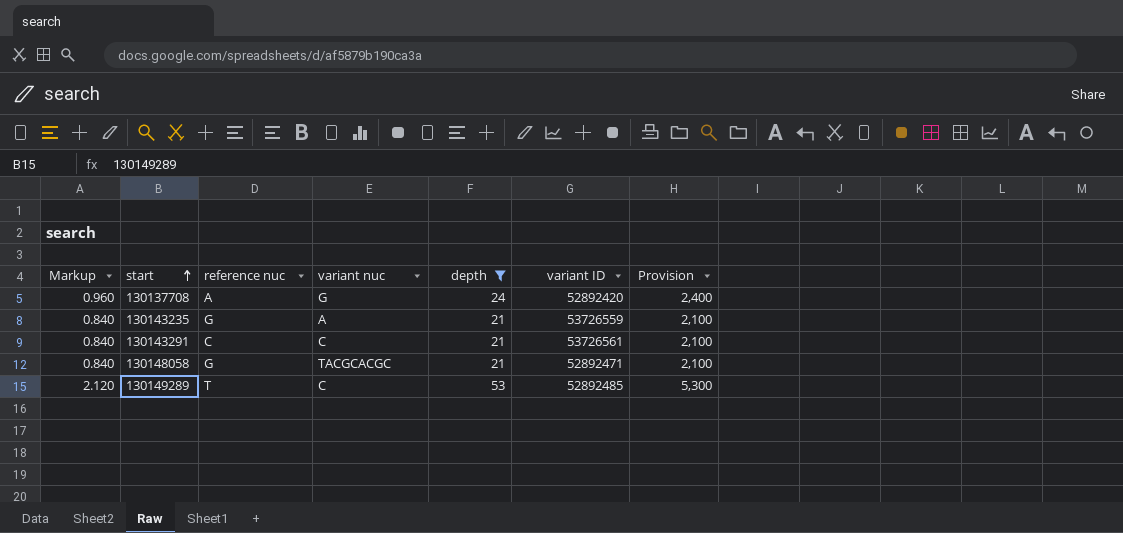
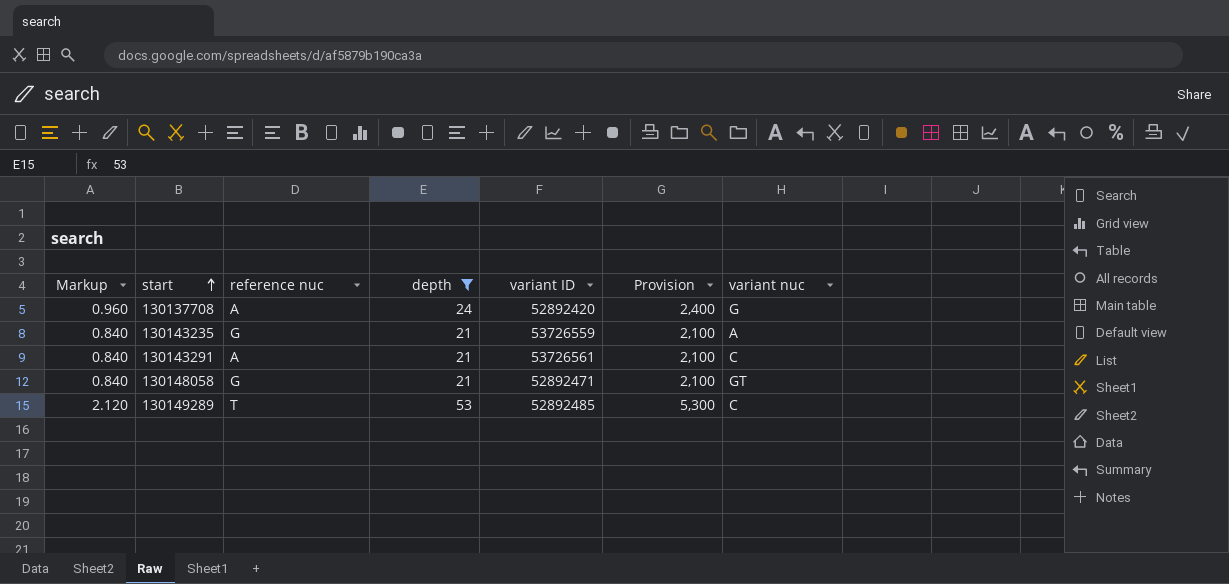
column variant nuc | position: 4 -> 7
130143291 | reference nuc: C -> A
130148058 | variant nuc: TACGCACGC -> GT

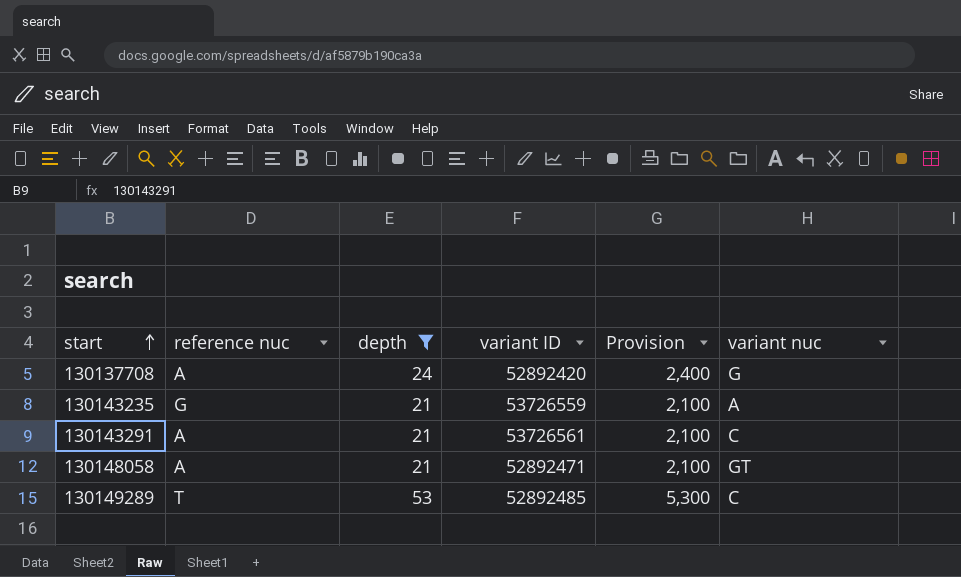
column Markup | formula: [depth] * 0.04 -> none
130148058 | reference nuc: G -> A

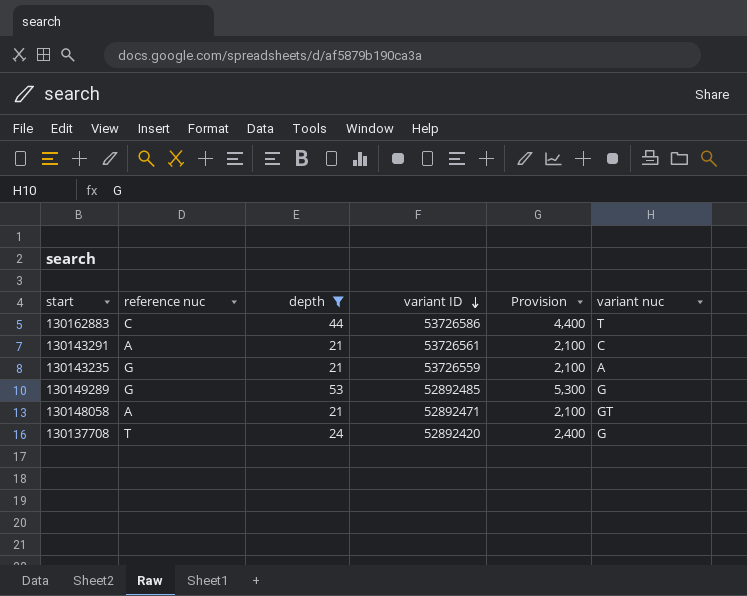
row order: start ascending -> variant ID descending
row 130162883: none -> C | 44 | 53726586 | 4,400 | T
130149289 | reference nuc: T -> G
130149289 | variant nuc: C -> G
130137708 | reference nuc: A -> T

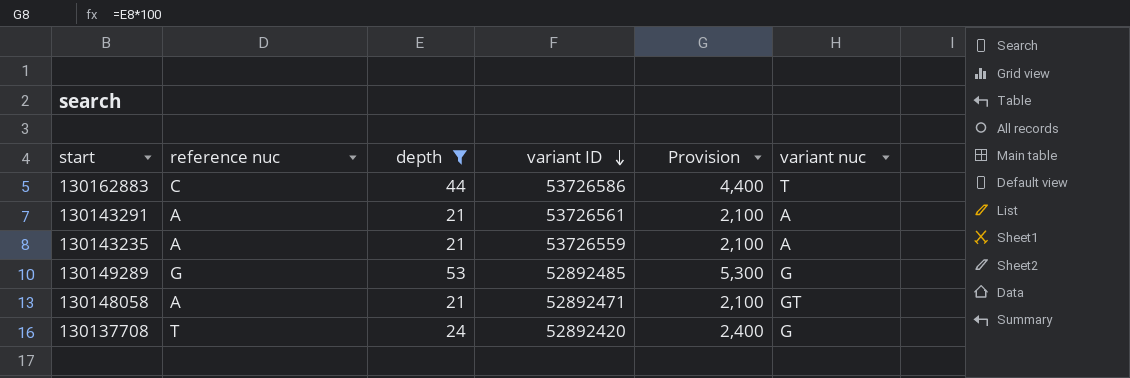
130143291 | variant nuc: C -> A
130143235 | reference nuc: G -> A

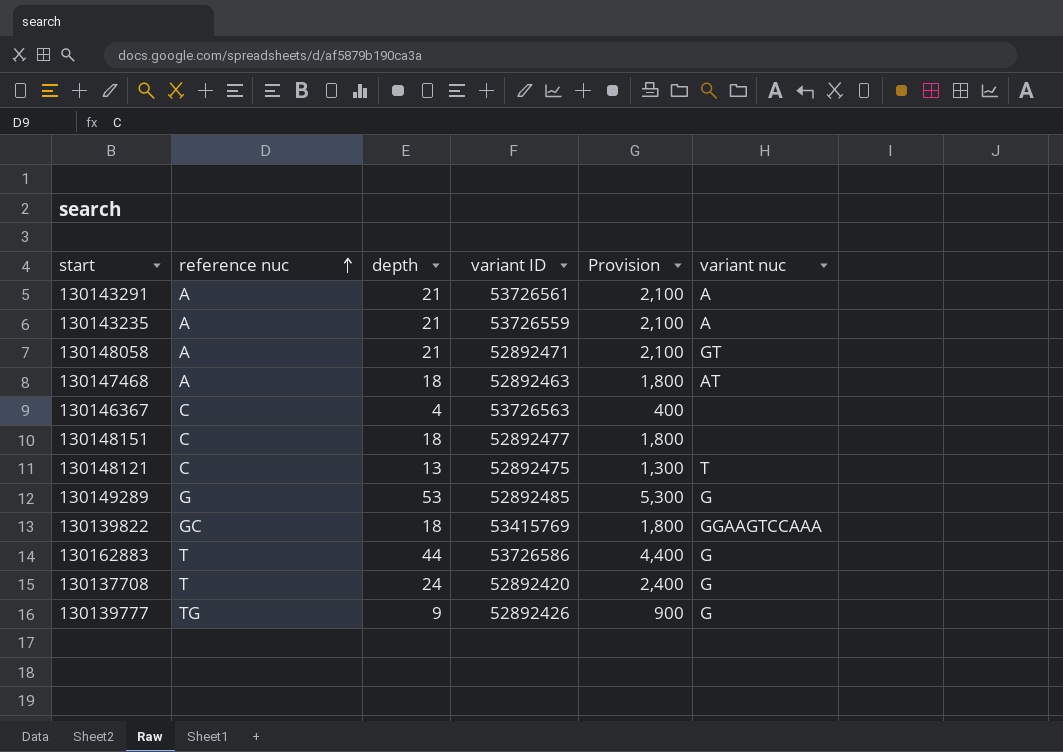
filter: depth >= 21 -> none
row order: variant ID descending -> reference nuc ascending
130162883 | reference nuc: C -> T
130162883 | variant nuc: T -> G

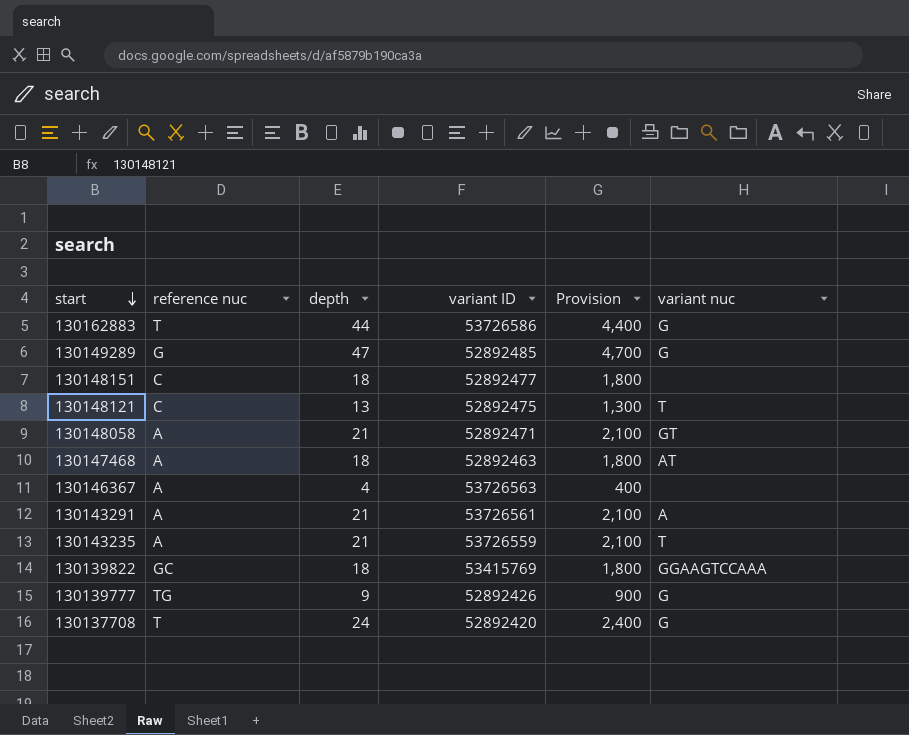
row order: reference nuc ascending -> start descending
130149289 | depth: 53 -> 47
130149289 | Provision: 5,300 -> 4,700
130146367 | reference nuc: C -> A
130143235 | variant nuc: A -> T

